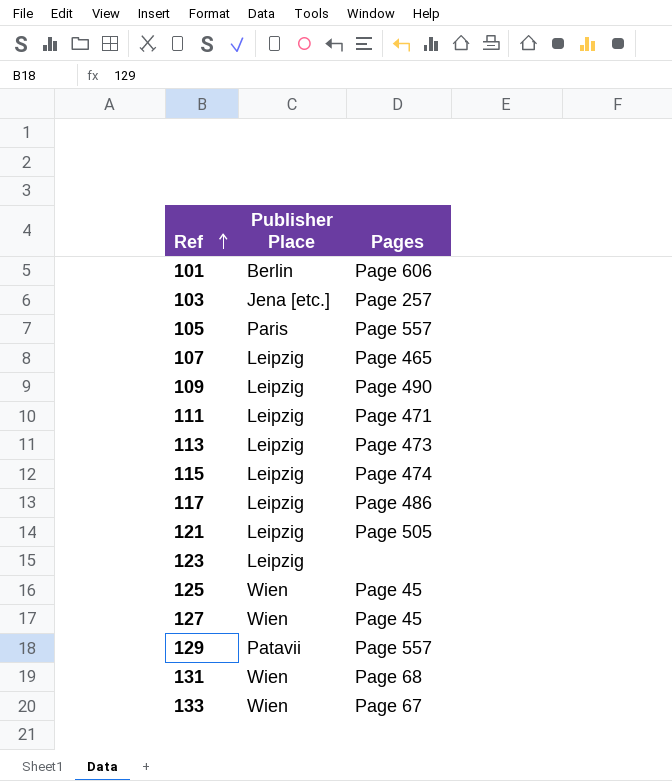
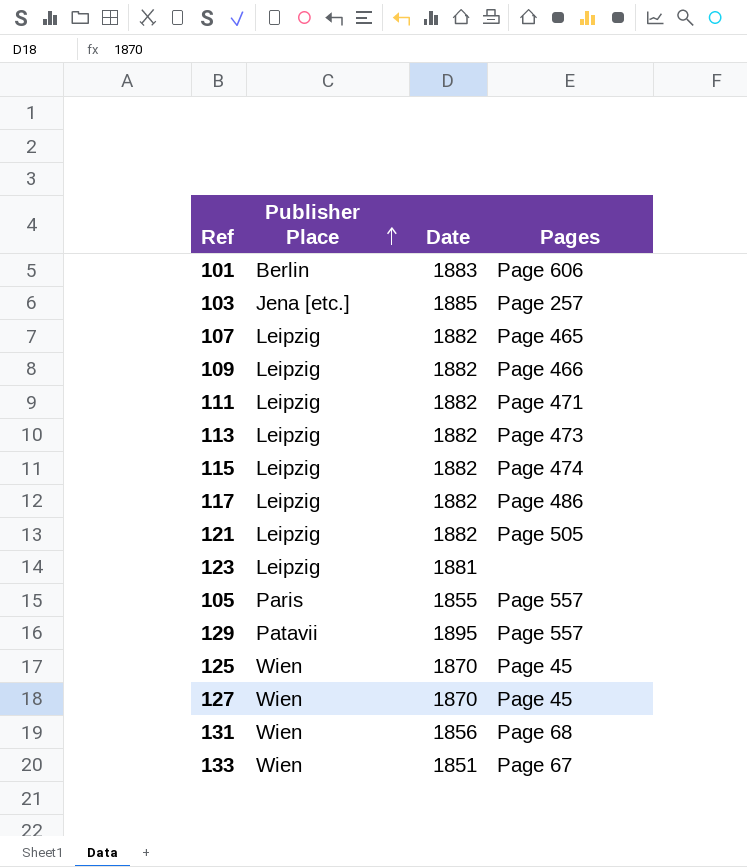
row order: Ref ascending -> Publisher Place ascending
column Date | position: none -> 3
109 | Pages: Page 490 -> Page 466

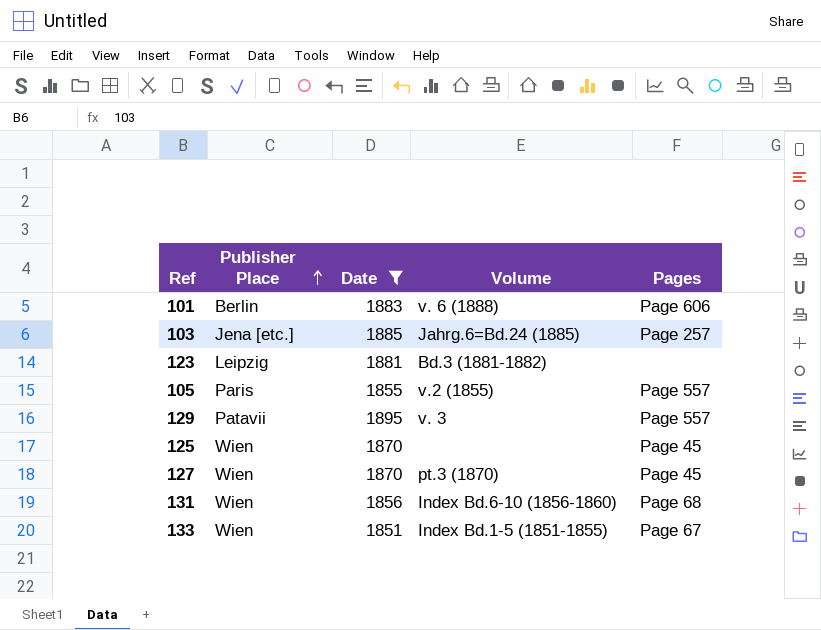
filter: none -> Date != 1882
column Volume | position: none -> 4

